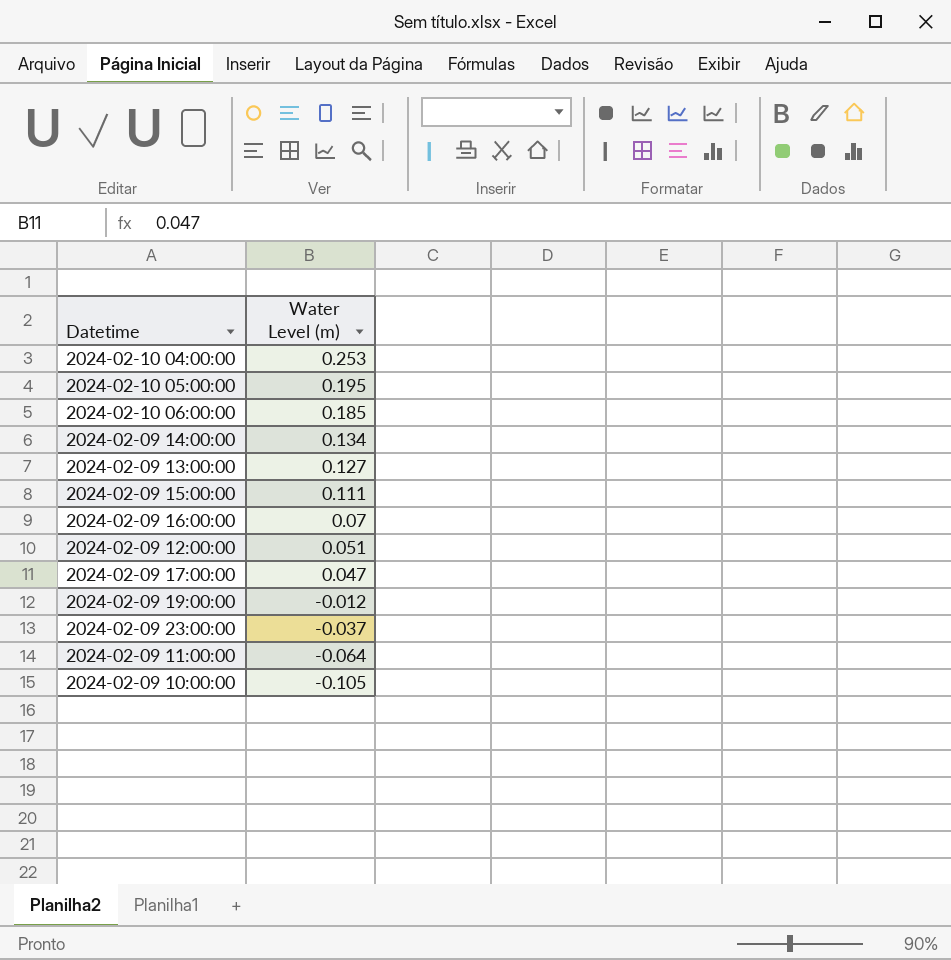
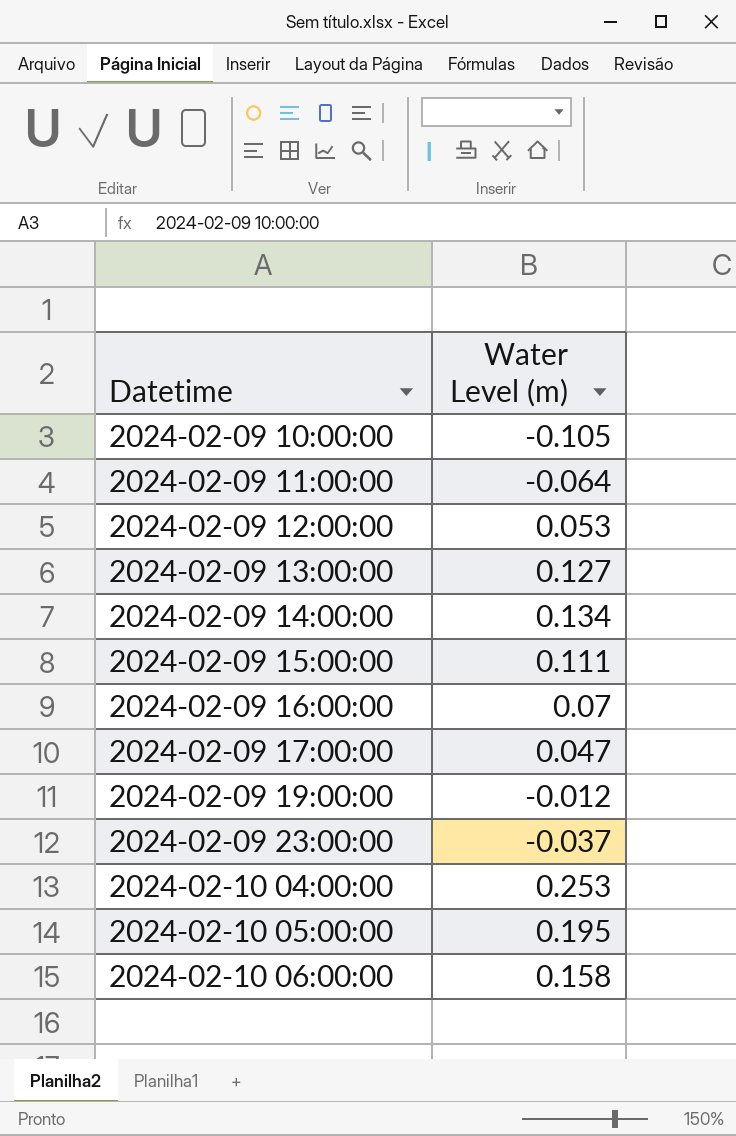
row order: Water Level (m) descending -> Datetime ascending
2024-02-09 12:00:00 | Water Level (m): 0.051 -> 0.053
2024-02-10 06:00:00 | Water Level (m): 0.185 -> 0.158

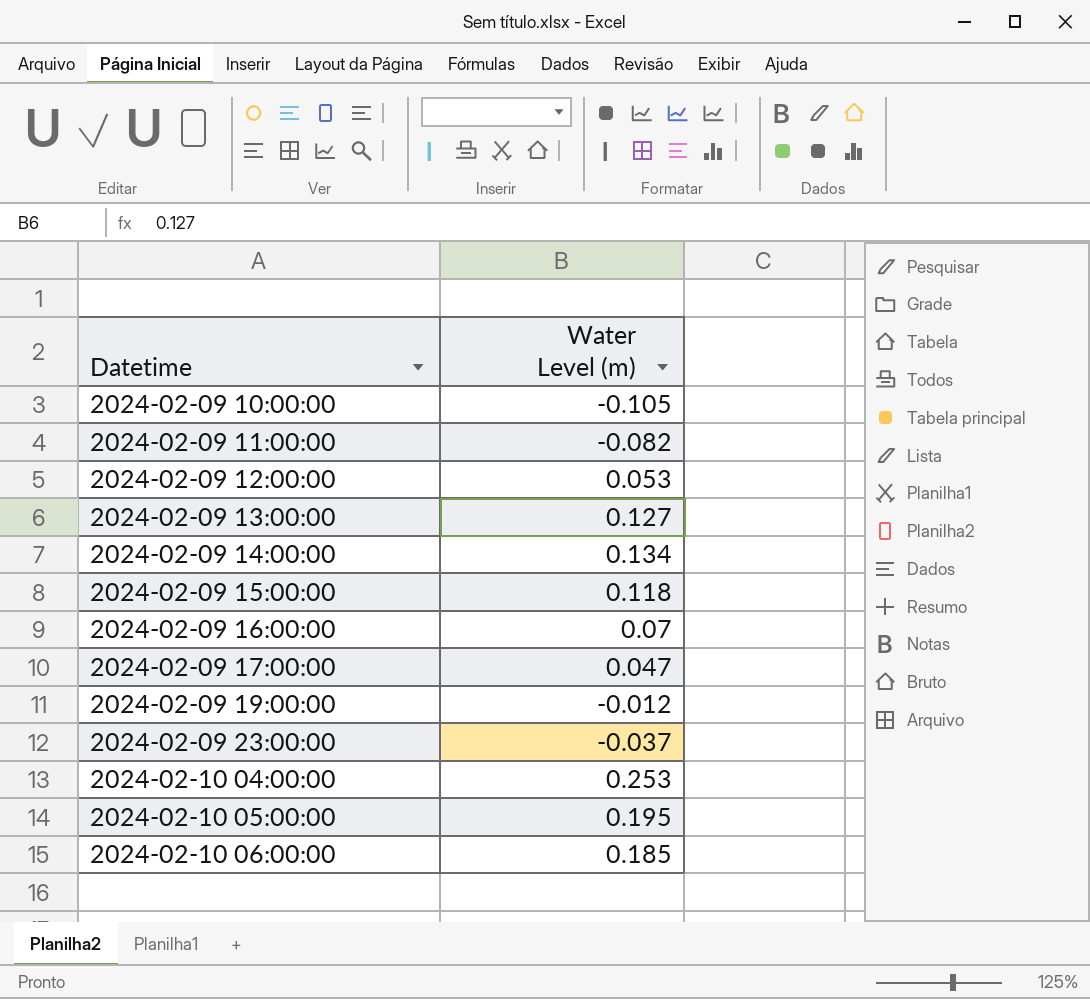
2024-02-09 11:00:00 | Water Level (m): -0.064 -> -0.082
2024-02-09 15:00:00 | Water Level (m): 0.111 -> 0.118
2024-02-10 06:00:00 | Water Level (m): 0.158 -> 0.185

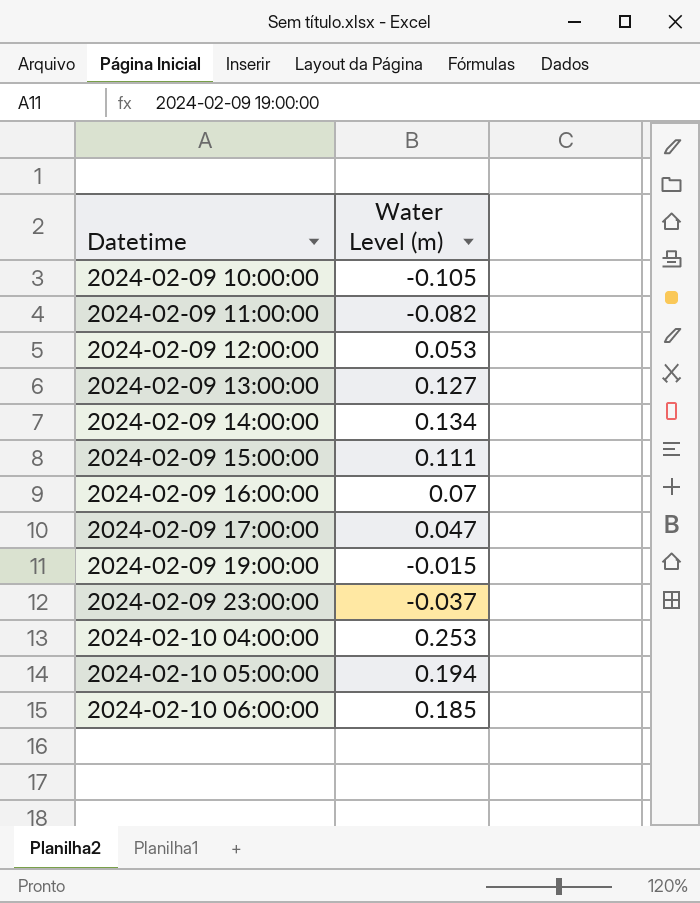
2024-02-09 15:00:00 | Water Level (m): 0.118 -> 0.111
2024-02-09 19:00:00 | Water Level (m): -0.012 -> -0.015
2024-02-10 05:00:00 | Water Level (m): 0.195 -> 0.194

